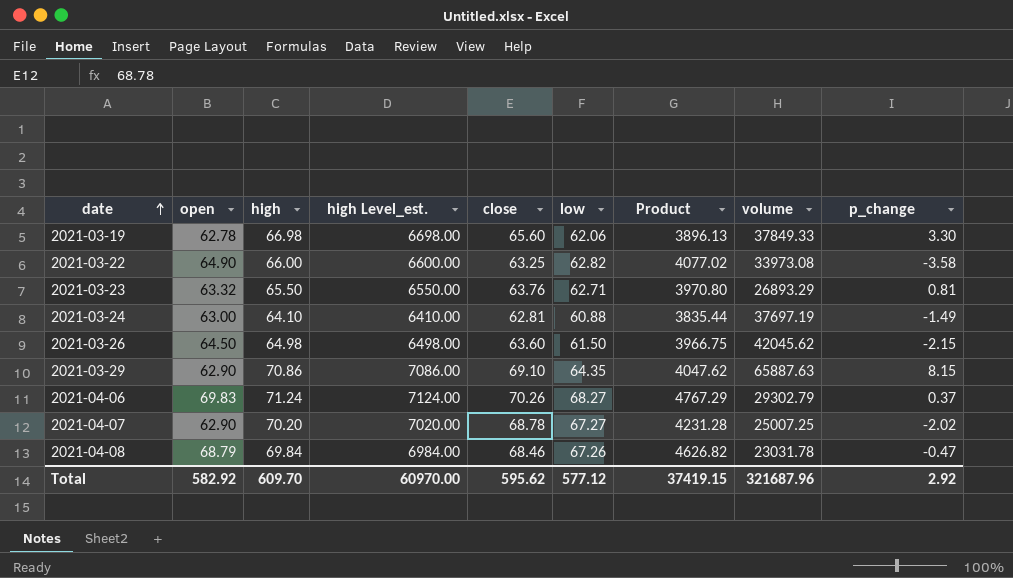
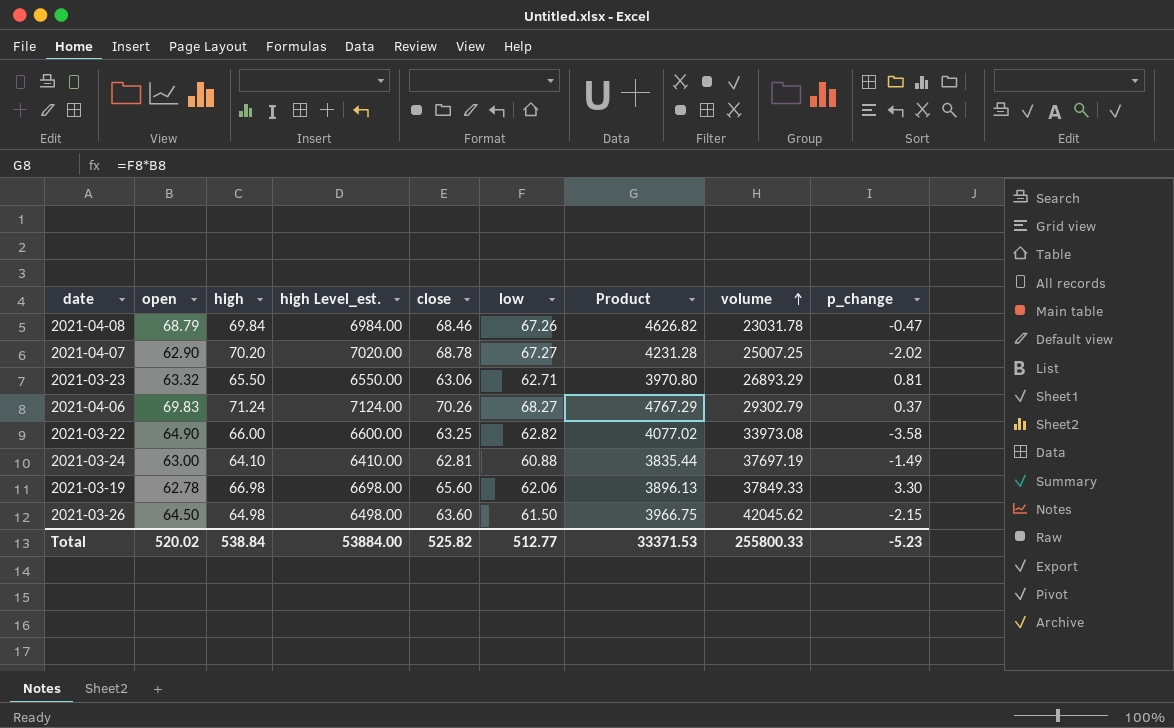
row order: date ascending -> volume ascending
row 2021-03-29: 62.90 | 70.86 | 7086.00 | 69.10 | 64.35 | 4047.62 | 65887.63 | 8.15 -> none
2021-03-23 | close: 63.76 -> 63.06
Total | open: 582.92 -> 520.02
Total | high: 609.70 -> 538.84
Total | high Level_est.: 60970.00 -> 53884.00
Total | close: 595.62 -> 525.82
Total | low: 577.12 -> 512.77
Total | Product: 37419.15 -> 33371.53
Total | volume: 321687.96 -> 255800.33
Total | p_change: 2.92 -> -5.23

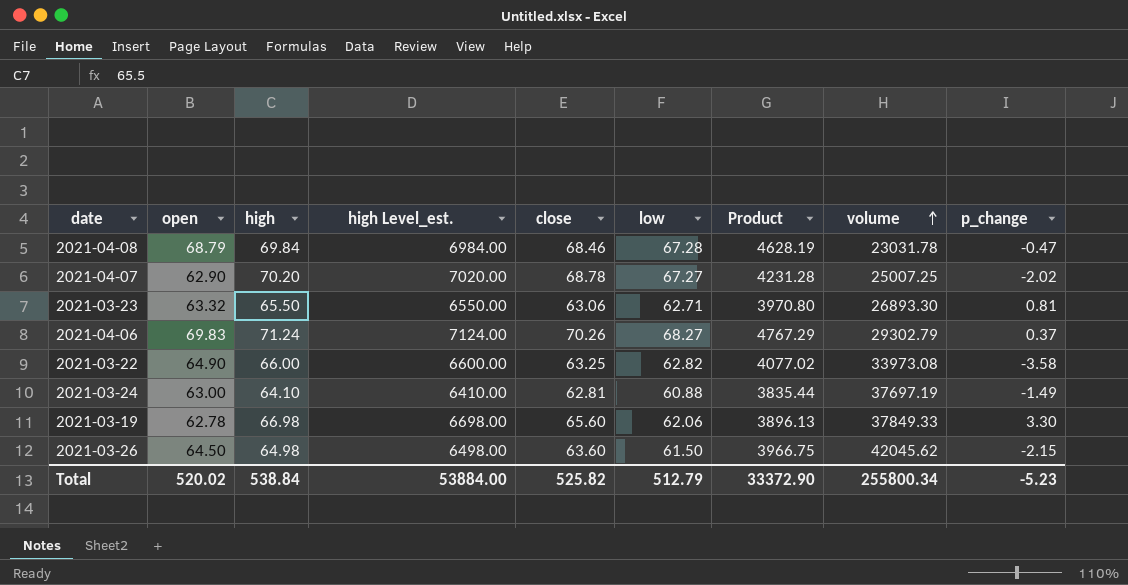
2021-04-08 | low: 67.26 -> 67.28
2021-04-08 | Product: 4626.82 -> 4628.19
2021-03-23 | volume: 26893.29 -> 26893.30
Total | low: 512.77 -> 512.79
Total | Product: 33371.53 -> 33372.90
Total | volume: 255800.33 -> 255800.34

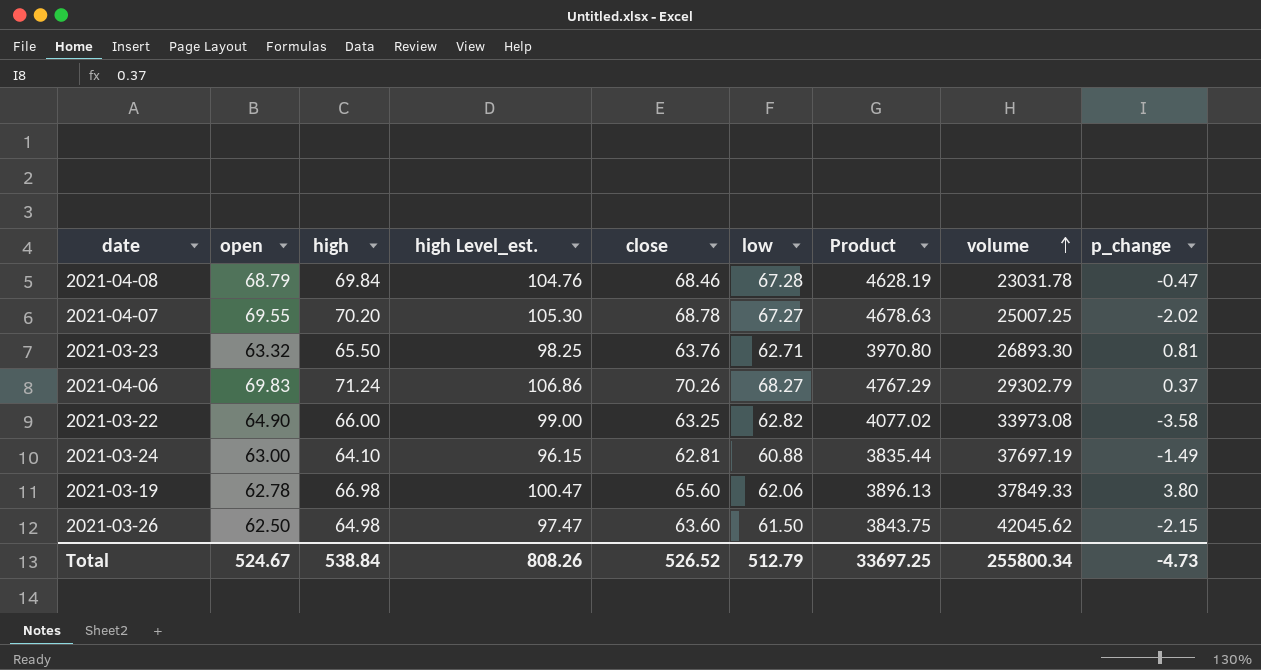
column high Level_est. | formula: [high] * 100 -> [high] * 1.5
2021-04-07 | open: 62.90 -> 69.55
2021-04-07 | Product: 4231.28 -> 4678.63
2021-03-23 | close: 63.06 -> 63.76
2021-03-19 | p_change: 3.30 -> 3.80
2021-03-26 | open: 64.50 -> 62.50
2021-03-26 | Product: 3966.75 -> 3843.75
Total | open: 520.02 -> 524.67
Total | high Level_est.: 53884.00 -> 808.26
Total | close: 525.82 -> 526.52
Total | Product: 33372.90 -> 33697.25
Total | p_change: -5.23 -> -4.73

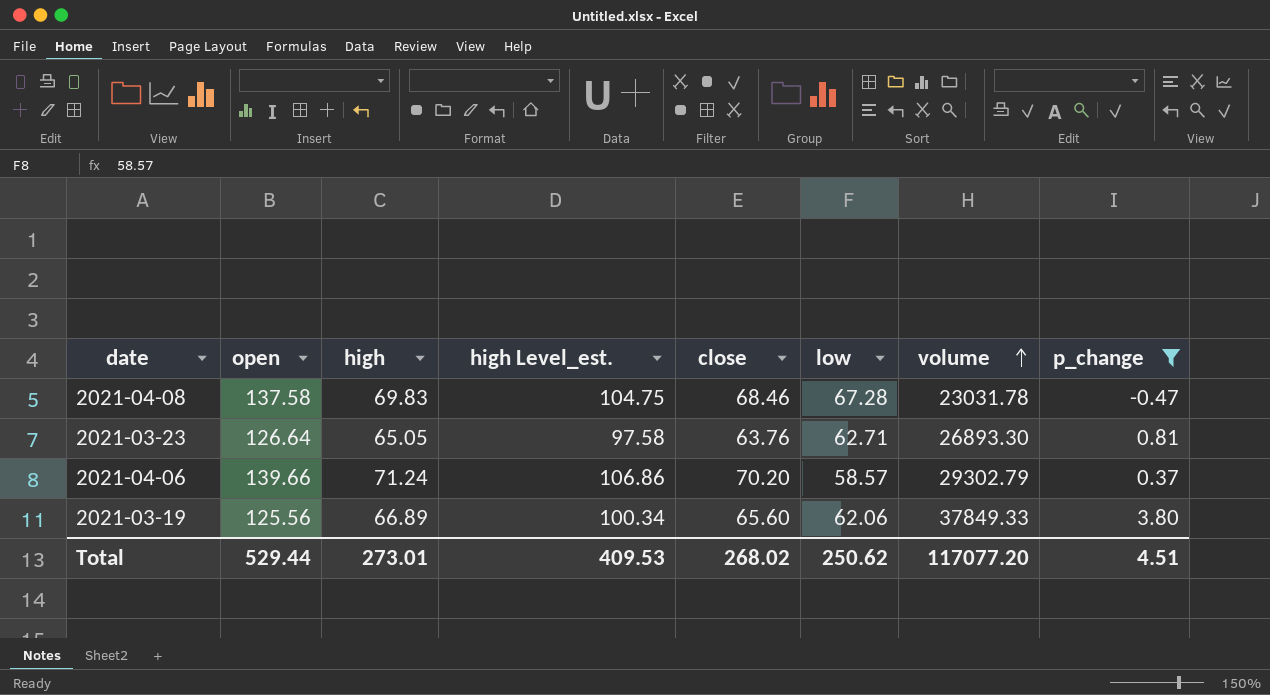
filter: none -> p_change >= -0.47
column Product | formula: [open] * [low] -> none
2021-04-08 | open: 68.79 -> 137.58
2021-04-08 | high: 69.84 -> 69.83
2021-04-08 | high Level_est.: 104.76 -> 104.75
2021-03-23 | open: 63.32 -> 126.64
2021-03-23 | high: 65.50 -> 65.05
2021-03-23 | high Level_est.: 98.25 -> 97.58
2021-04-06 | open: 69.83 -> 139.66
2021-04-06 | close: 70.26 -> 70.20
2021-04-06 | low: 68.27 -> 58.57
2021-03-19 | open: 62.78 -> 125.56
2021-03-19 | high: 66.98 -> 66.89
2021-03-19 | high Level_est.: 100.47 -> 100.34
Total | open: 524.67 -> 529.44
Total | high: 538.84 -> 273.01
Total | high Level_est.: 808.26 -> 409.53
Total | close: 526.52 -> 268.02
Total | low: 512.79 -> 250.62
Total | volume: 255800.34 -> 117077.20
Total | p_change: -4.73 -> 4.51

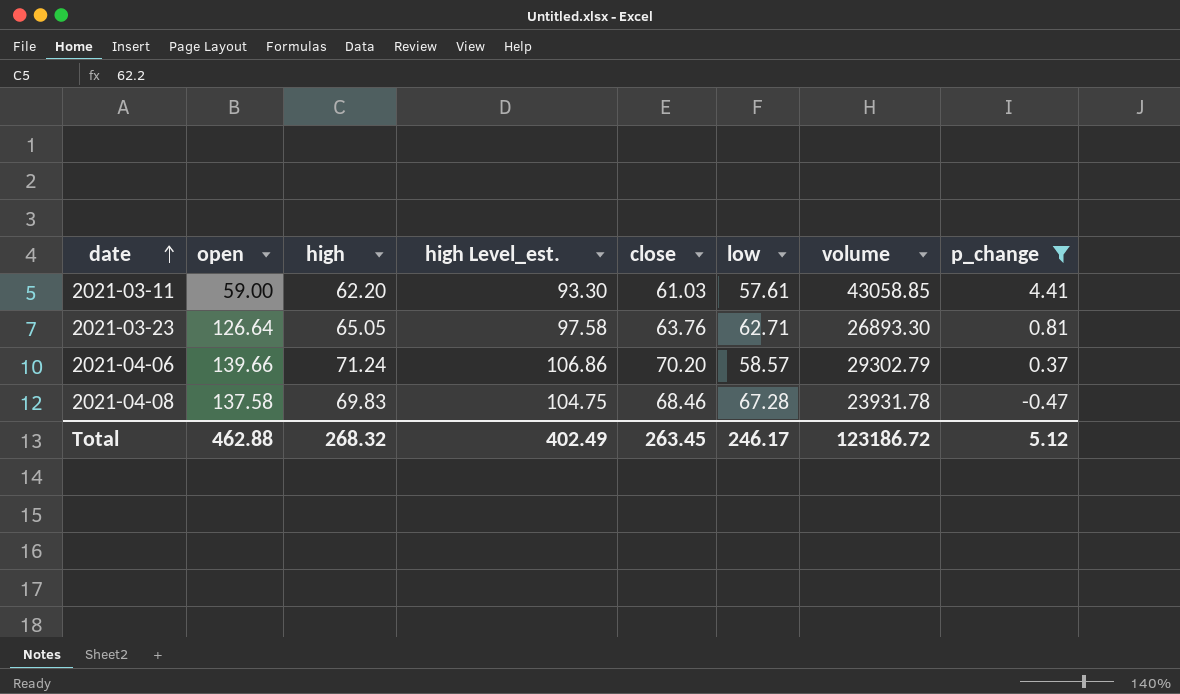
row order: volume ascending -> date ascending
row 2021-03-19: 125.56 | 66.89 | 100.34 | 65.60 | 62.06 | 37849.33 | 3.80 -> none
row 2021-03-11: none -> 59.00 | 62.20 | 93.30 | 61.03 | 57.61 | 43058.85 | 4.41
2021-04-08 | volume: 23031.78 -> 23931.78
Total | open: 529.44 -> 462.88
Total | high: 273.01 -> 268.32
Total | high Level_est.: 409.53 -> 402.49
Total | close: 268.02 -> 263.45
Total | low: 250.62 -> 246.17
Total | volume: 117077.20 -> 123186.72
Total | p_change: 4.51 -> 5.12

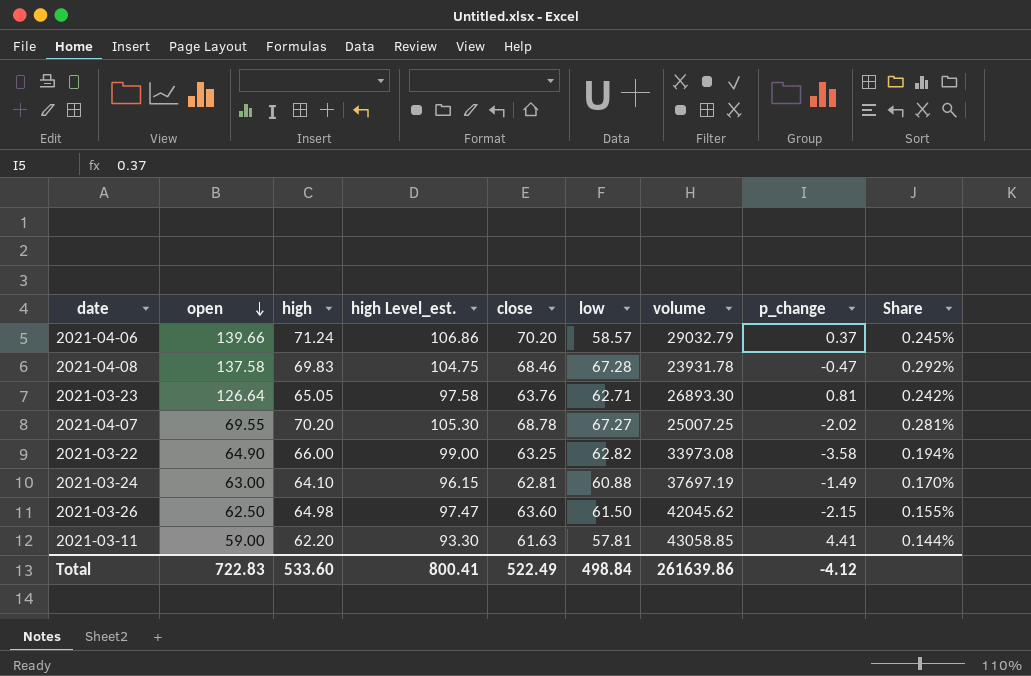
filter: p_change >= -0.47 -> none
row order: date ascending -> open descending
column Share | formula: none -> [high] / [volume]
2021-04-06 | volume: 29302.79 -> 29032.79
2021-03-11 | close: 61.03 -> 61.63
2021-03-11 | low: 57.61 -> 57.81
Total | open: 462.88 -> 722.83
Total | high: 268.32 -> 533.60
Total | high Level_est.: 402.49 -> 800.41
Total | close: 263.45 -> 522.49
Total | low: 246.17 -> 498.84
Total | volume: 123186.72 -> 261639.86
Total | p_change: 5.12 -> -4.12

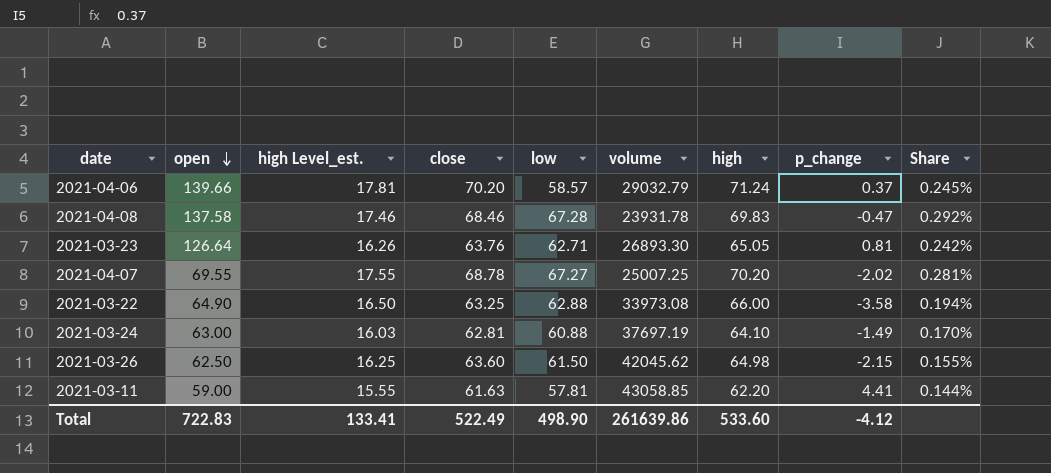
column high Level_est. | formula: [high] * 1.5 -> [high] * 0.25
column high | position: 3 -> 7
2021-03-22 | low: 62.82 -> 62.88
Total | high Level_est.: 800.41 -> 133.41
Total | low: 498.84 -> 498.90

